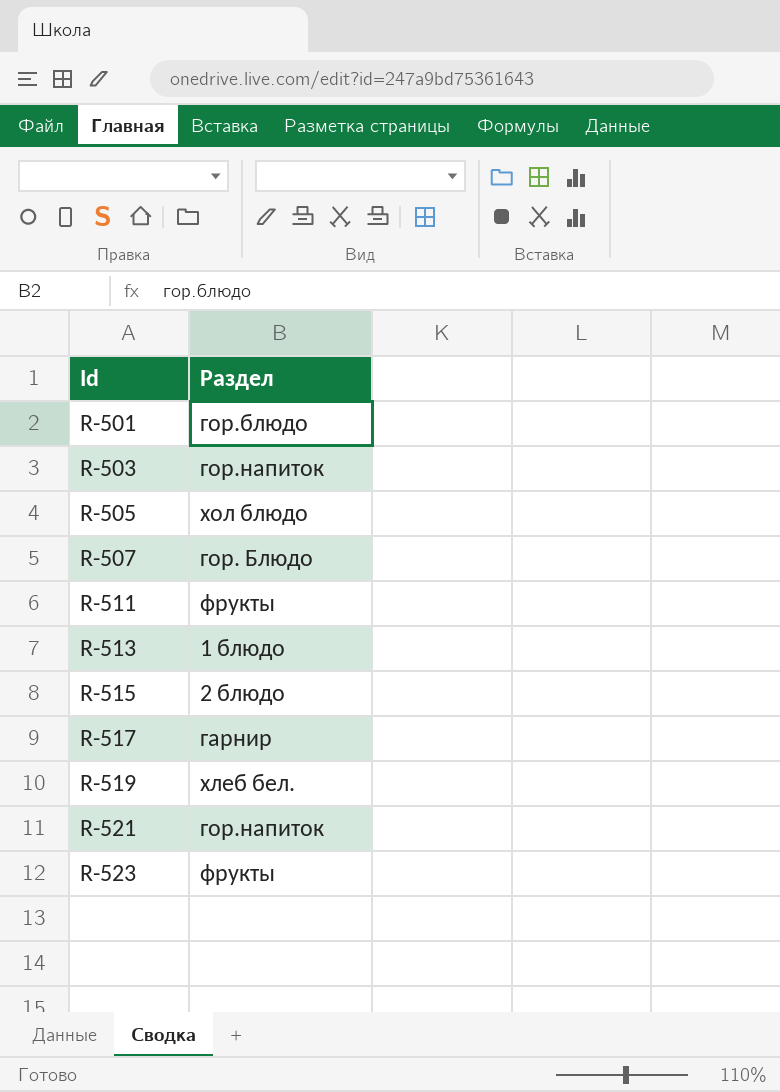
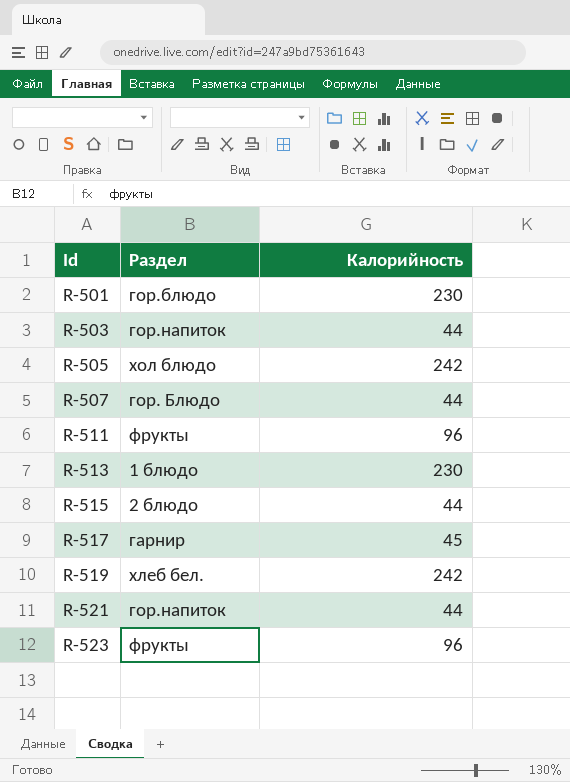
column Калорийность | position: none -> 3

